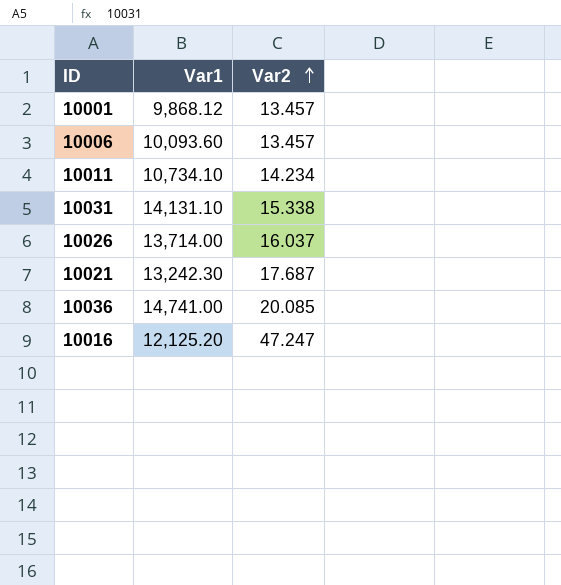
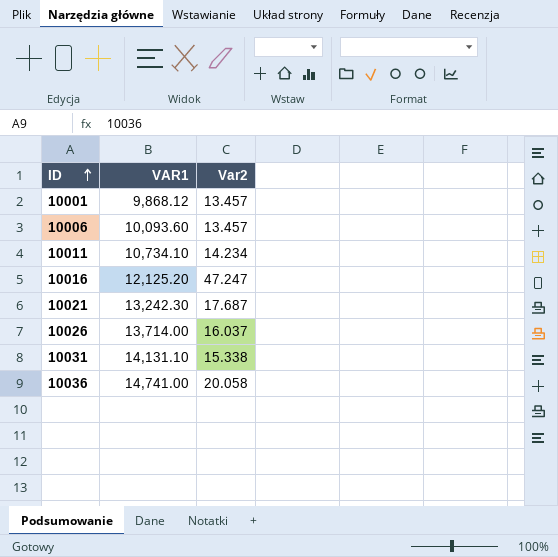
row order: Var2 ascending -> ID ascending
column name: Var1 -> VAR1
10036 | Var2: 20.085 -> 20.058

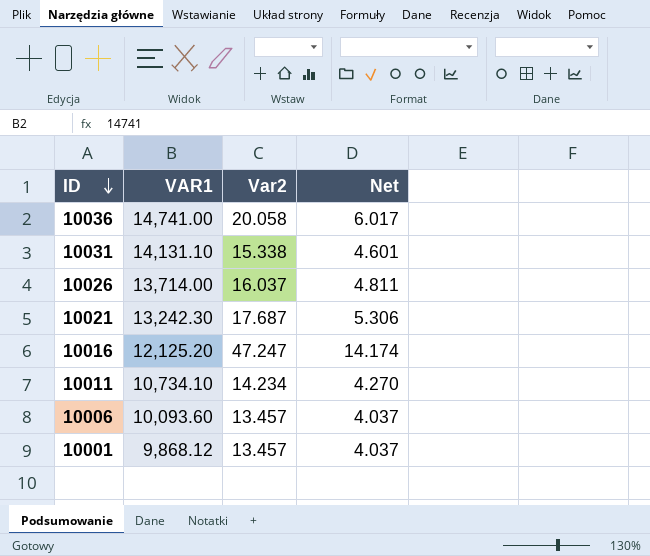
row order: ID ascending -> ID descending
column Net | formula: none -> [Var2] * 0.3

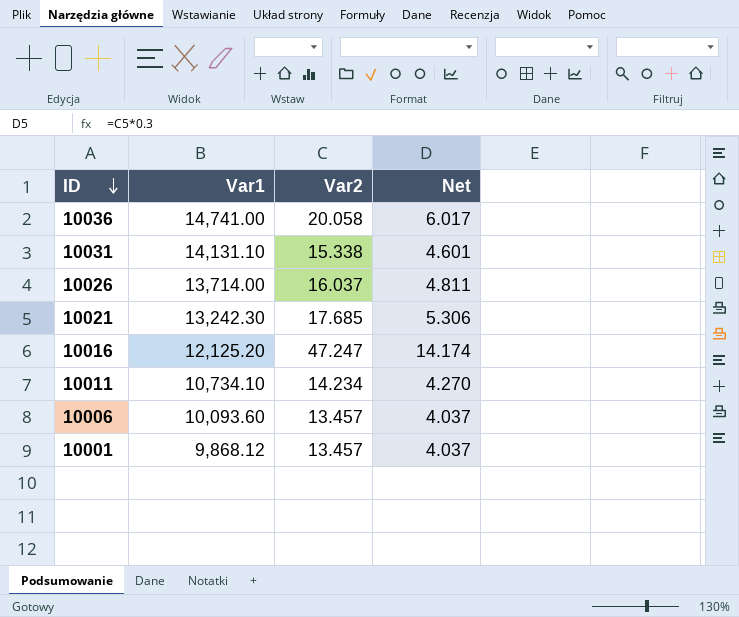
column name: VAR1 -> Var1
10021 | Var2: 17.687 -> 17.685

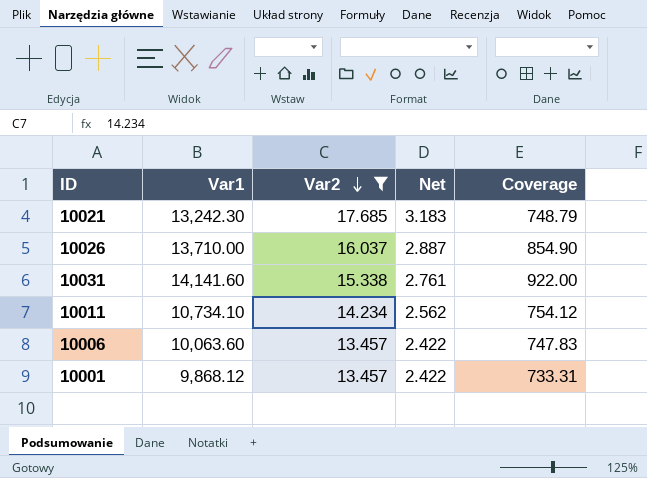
filter: none -> Var2 <= 17.685
row order: ID descending -> Var2 descending
column Net | formula: [Var2] * 0.3 -> [Var2] * 0.18
column Coverage | formula: none -> [Var1] / [Var2]
10026 | Var1: 13,714.00 -> 13,710.00
10031 | Var1: 14,131.10 -> 14,141.60
10006 | Var1: 10,093.60 -> 10,063.60

